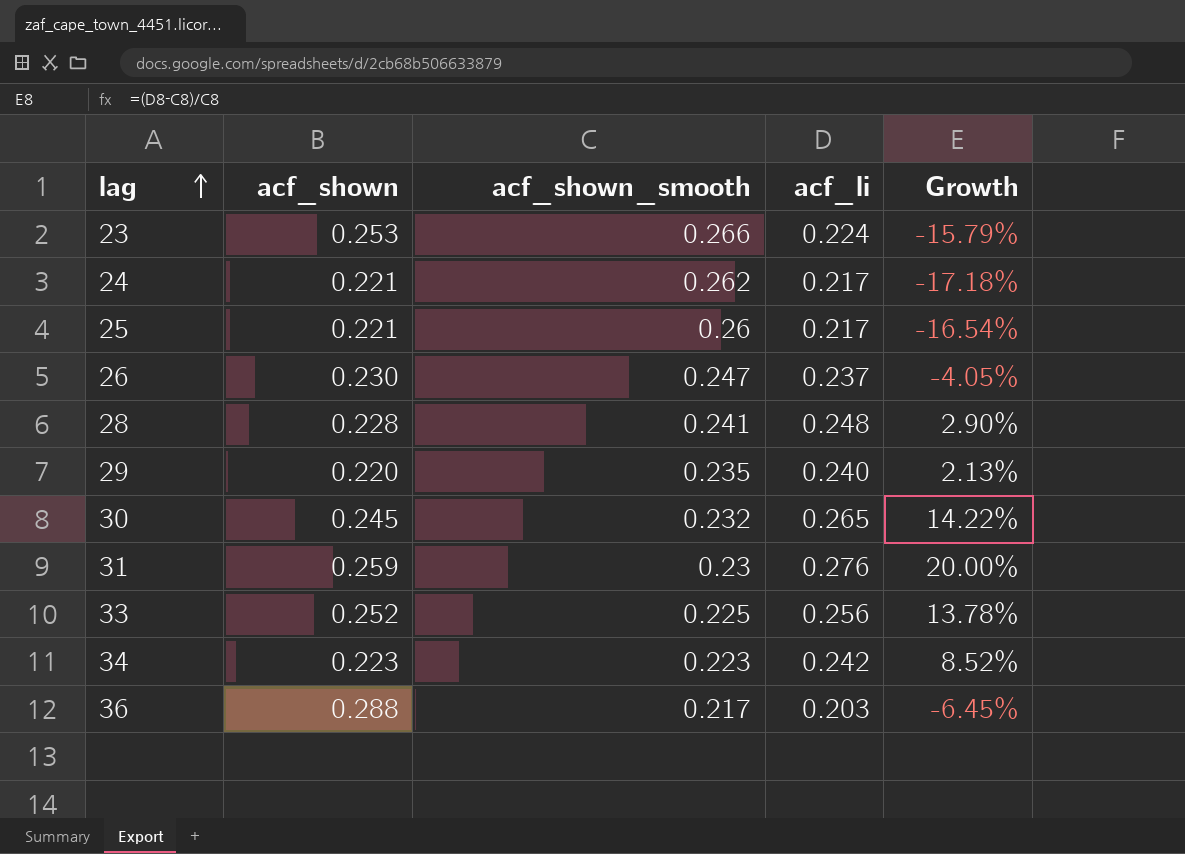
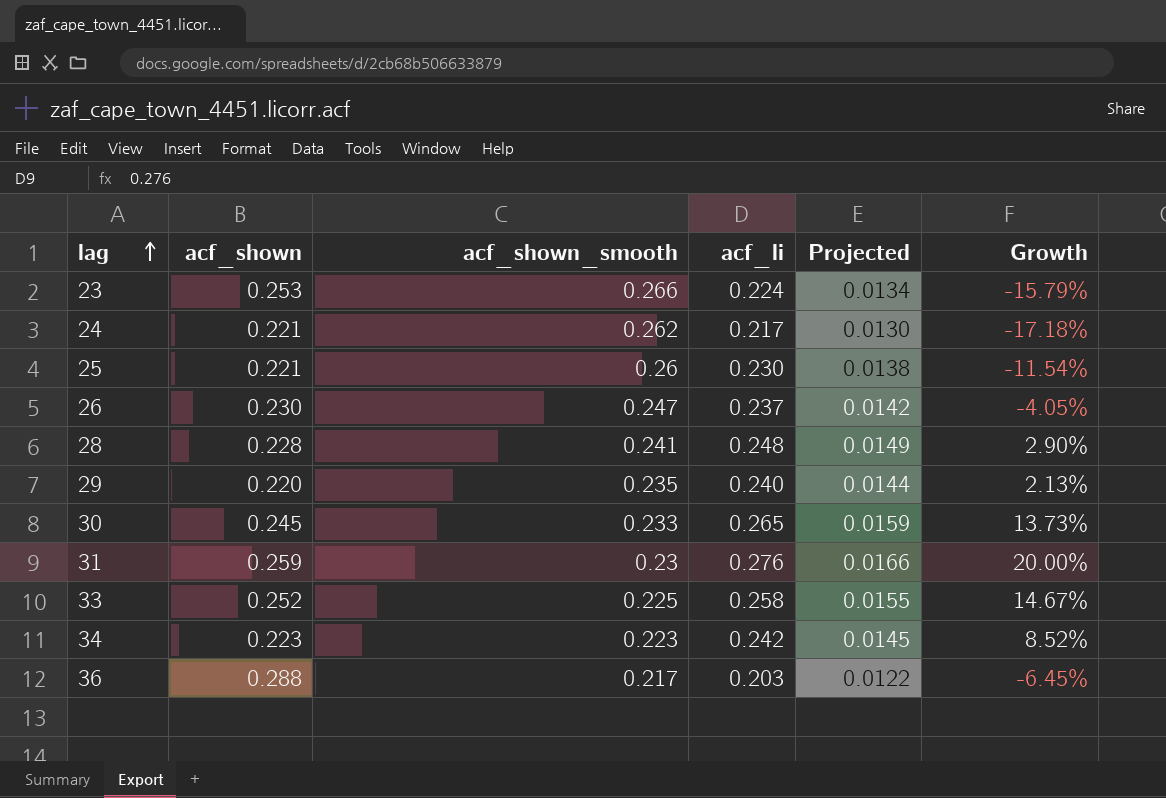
column Projected | formula: none -> [acf_li] * 0.06
25 | acf_li: 0.217 -> 0.230
25 | Growth: -16.54% -> -11.54%
30 | acf_shown_smooth: 0.232 -> 0.233
30 | Growth: 14.22% -> 13.73%
33 | acf_li: 0.256 -> 0.258
33 | Growth: 13.78% -> 14.67%

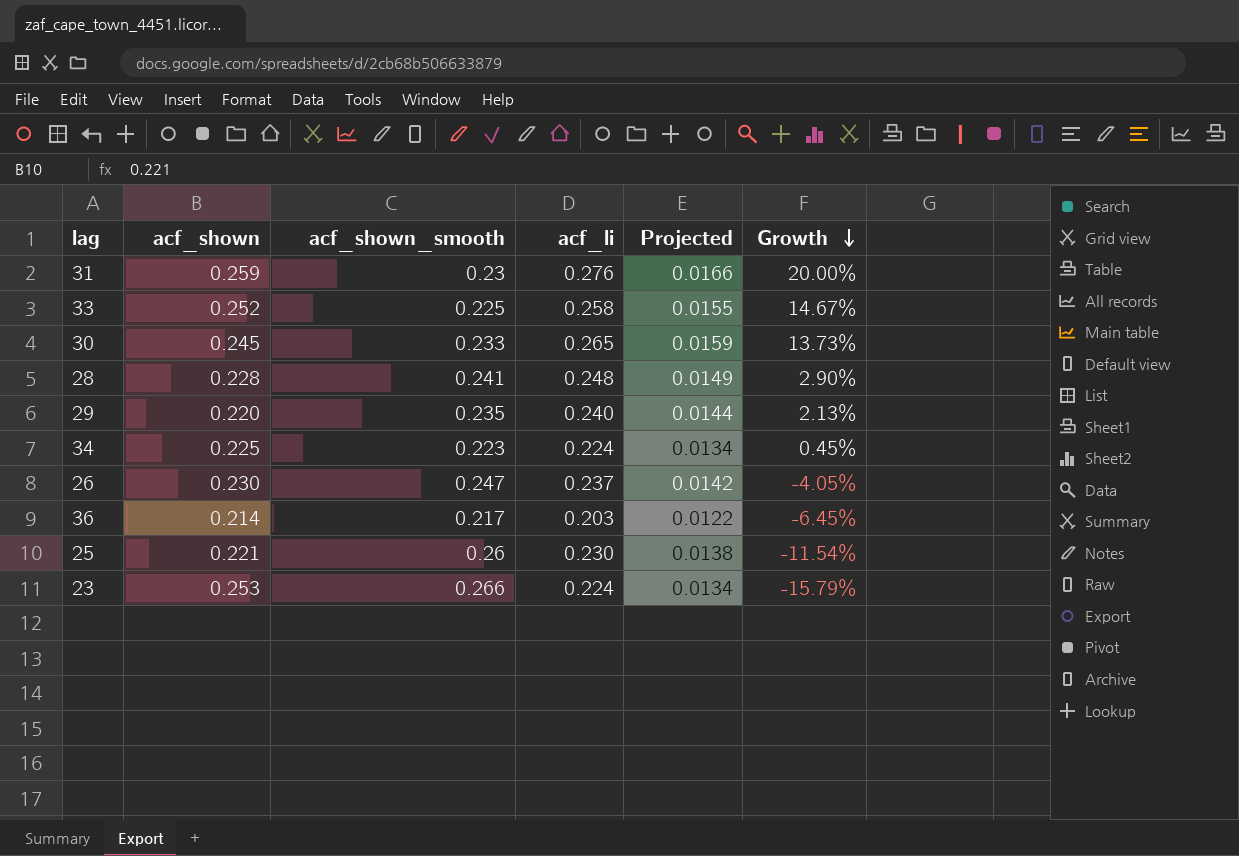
row order: lag ascending -> Growth descending
row 24: 0.221 | 0.262 | 0.217 | 0.0130 | -17.18% -> none
34 | acf_shown: 0.223 -> 0.225
34 | acf_li: 0.242 -> 0.224
34 | Projected: 0.0145 -> 0.0134
34 | Growth: 8.52% -> 0.45%
36 | acf_shown: 0.288 -> 0.214

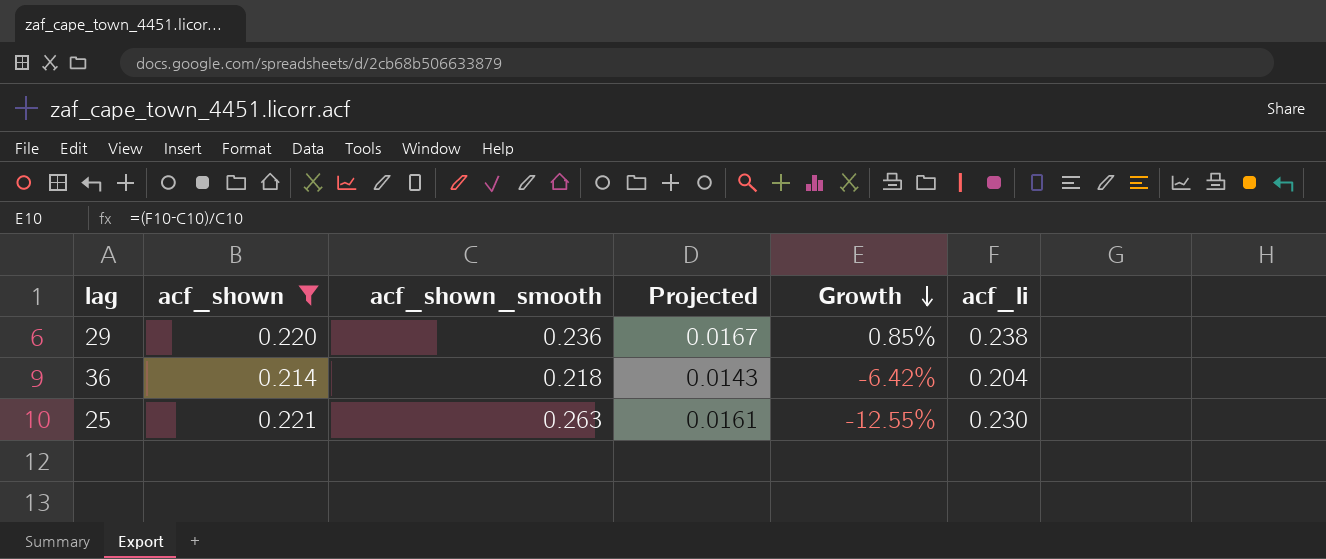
filter: none -> acf_shown <= 0.221
column Projected | formula: [acf_li] * 0.06 -> [acf_li] * 0.07
column acf_li | position: 4 -> 6
29 | acf_shown_smooth: 0.235 -> 0.236
29 | Growth: 2.13% -> 0.85%
29 | acf_li: 0.240 -> 0.238
36 | acf_shown_smooth: 0.217 -> 0.218
36 | Growth: -6.45% -> -6.42%
36 | acf_li: 0.203 -> 0.204
25 | acf_shown_smooth: 0.26 -> 0.263
25 | Growth: -11.54% -> -12.55%

